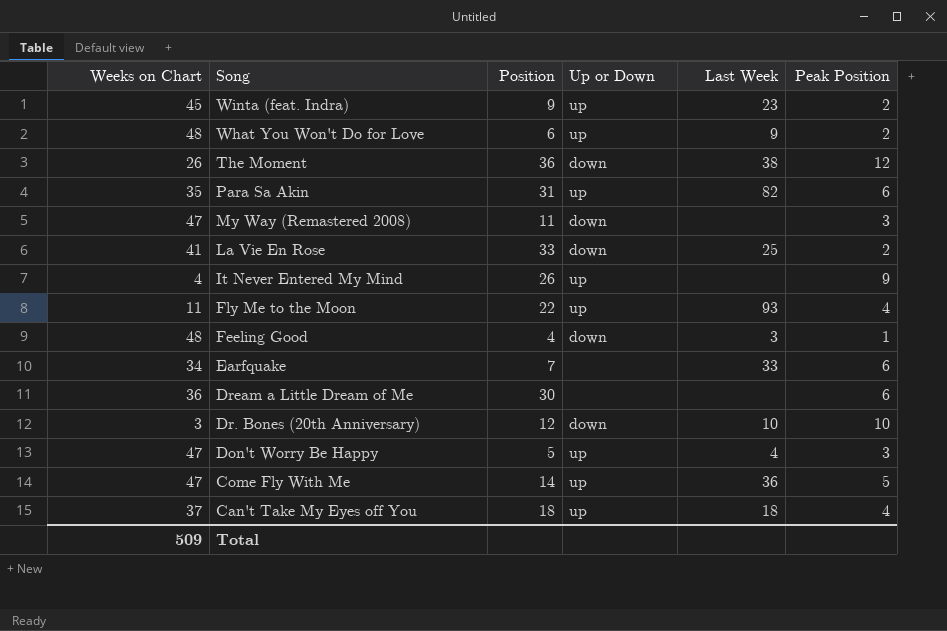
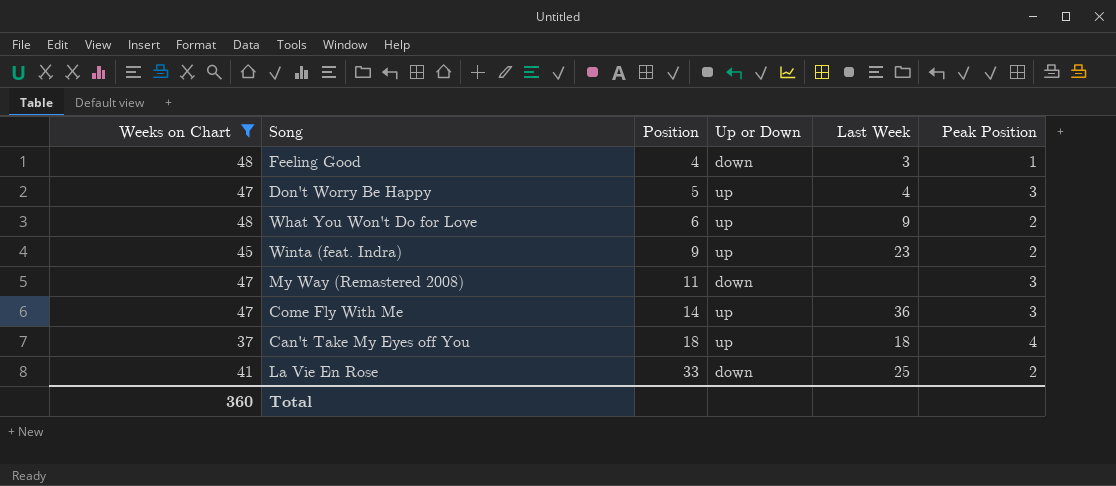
filter: none -> Weeks on Chart >= 37
row order: Song descending -> Position ascending
Come Fly With Me | Peak Position: 5 -> 3
Total | Weeks on Chart: 509 -> 360

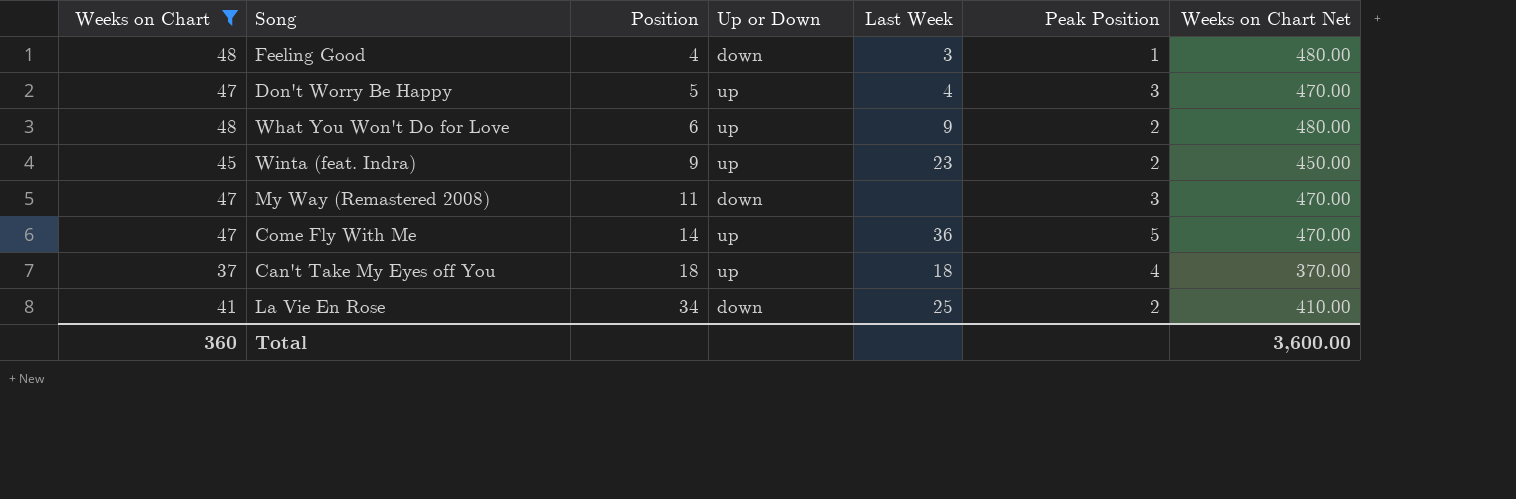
column Weeks on Chart Net | formula: none -> [Weeks on Chart] * 10
Come Fly With Me | Peak Position: 3 -> 5
La Vie En Rose | Position: 33 -> 34

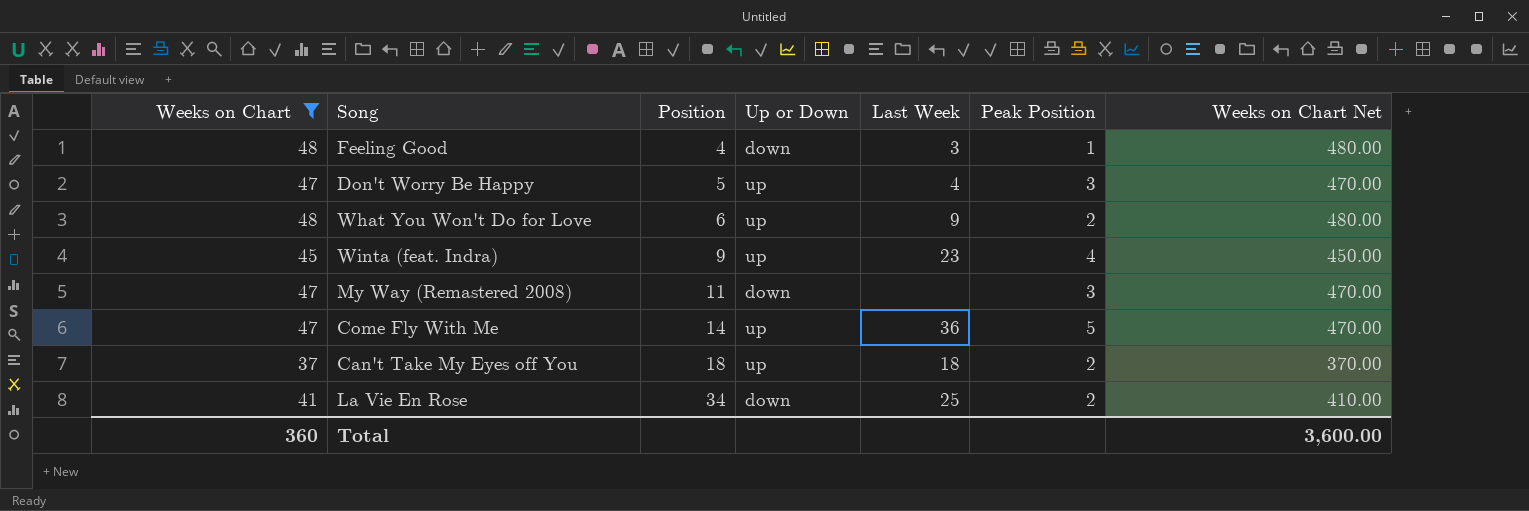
Winta (feat. Indra) | Peak Position: 2 -> 4
Can't Take My Eyes off You | Peak Position: 4 -> 2

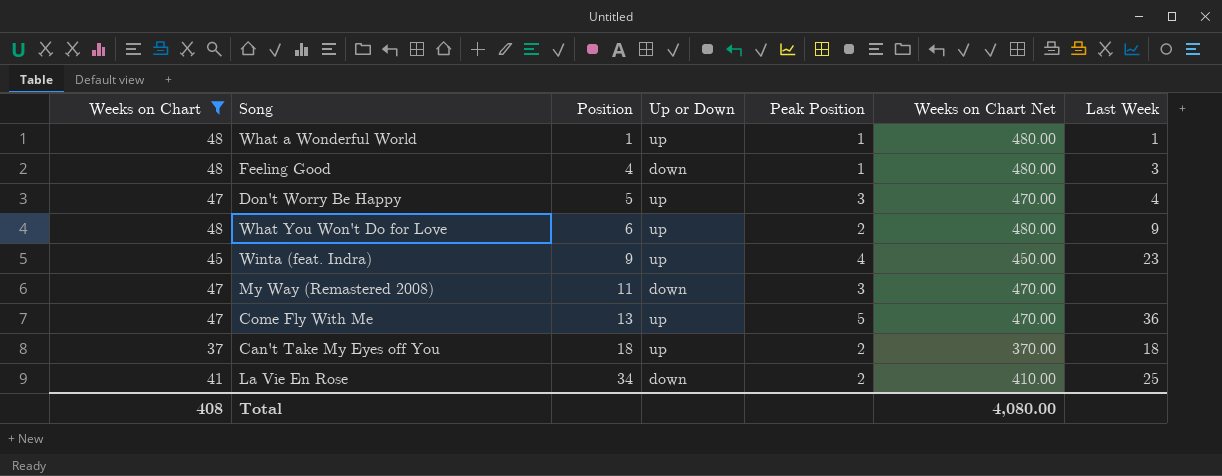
column Last Week | position: 5 -> 7
row What a Wonderful World: none -> 48 | 1 | up | 1 | 480.00 | 1
Come Fly With Me | Position: 14 -> 13
Total | Weeks on Chart: 360 -> 408
Total | Weeks on Chart Net: 3,600.00 -> 4,080.00

